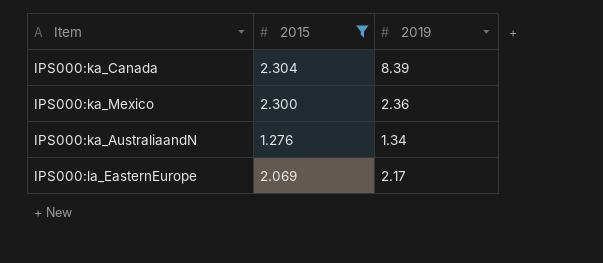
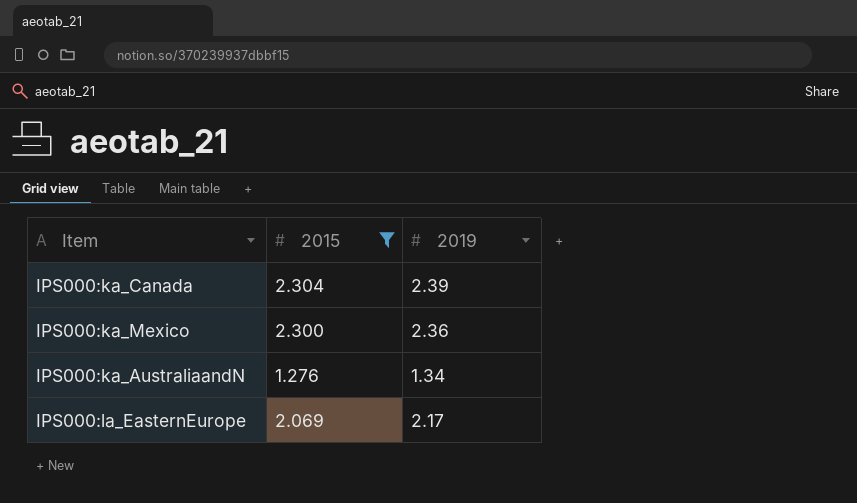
IPS000:ka_Canada | 2019: 8.39 -> 2.39

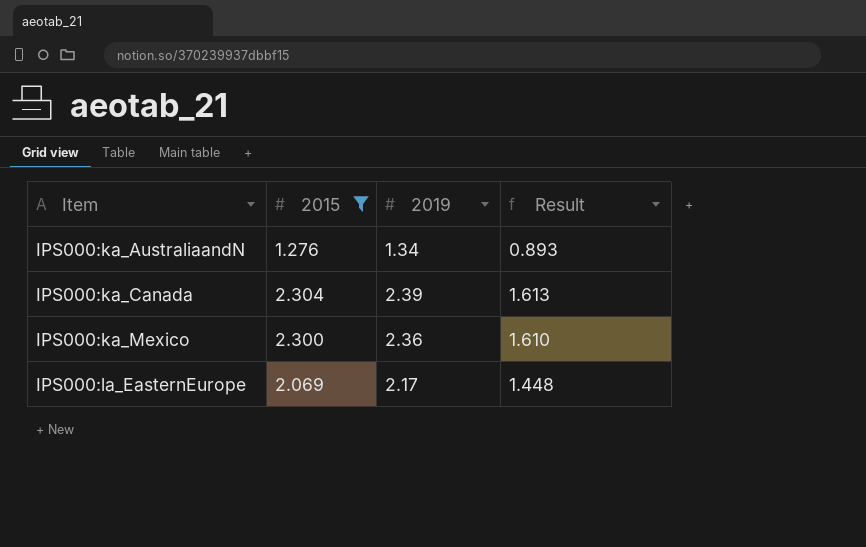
row order: none -> Item ascending
column Result | formula: none -> [2015] * 0.7

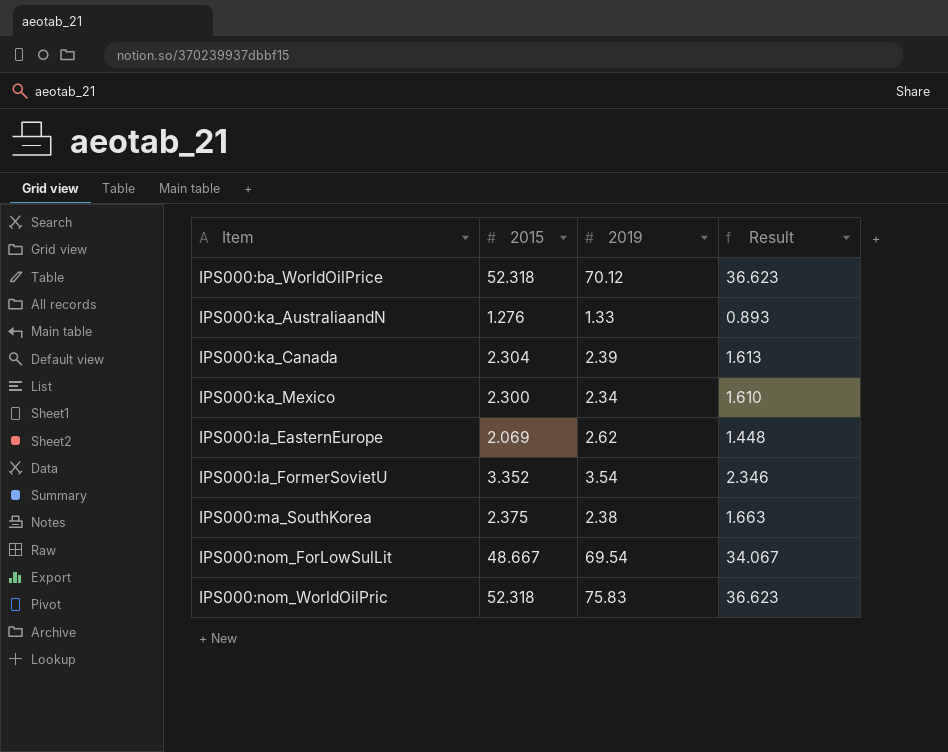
filter: 2015 <= 2.304 -> none
IPS000:ka_AustraliaandN | 2019: 1.34 -> 1.33
IPS000:ka_Mexico | 2019: 2.36 -> 2.34
IPS000:la_EasternEurope | 2019: 2.17 -> 2.62

